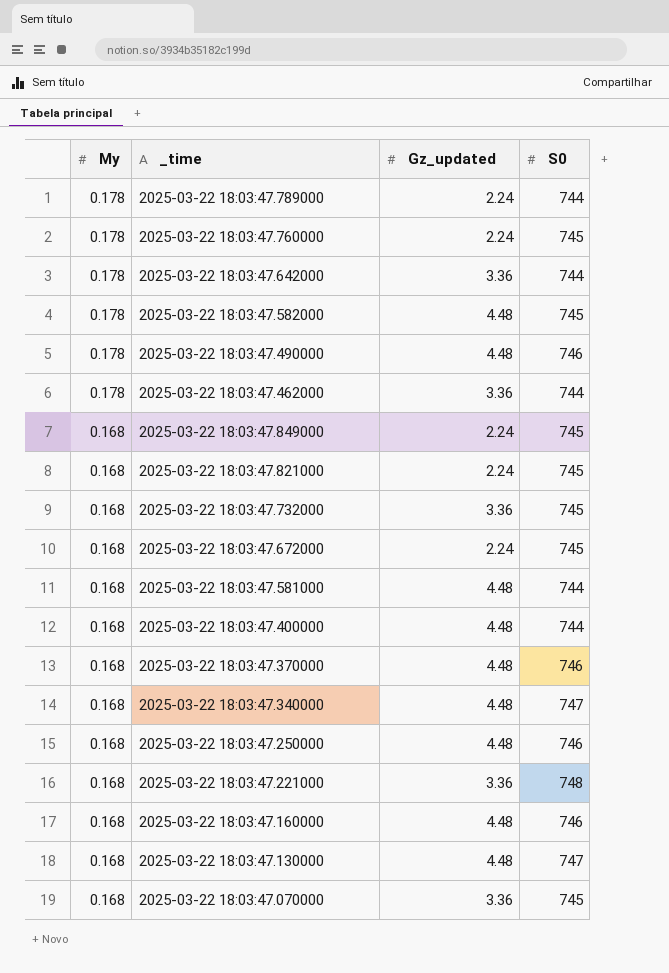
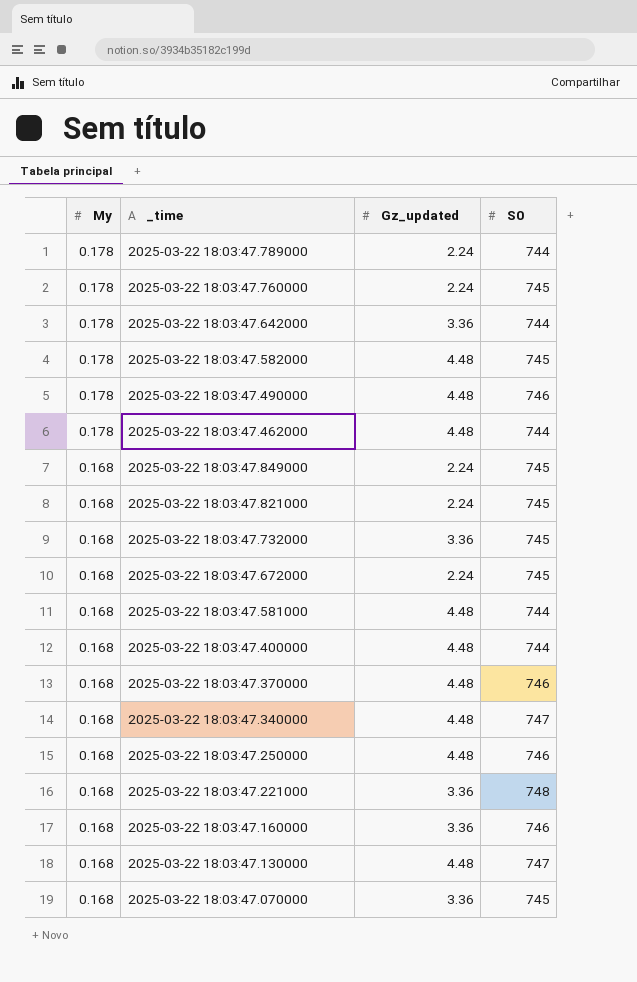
2025-03-22 18:03:47.462000 | Gz_updated: 3.36 -> 4.48
2025-03-22 18:03:47.160000 | Gz_updated: 4.48 -> 3.36

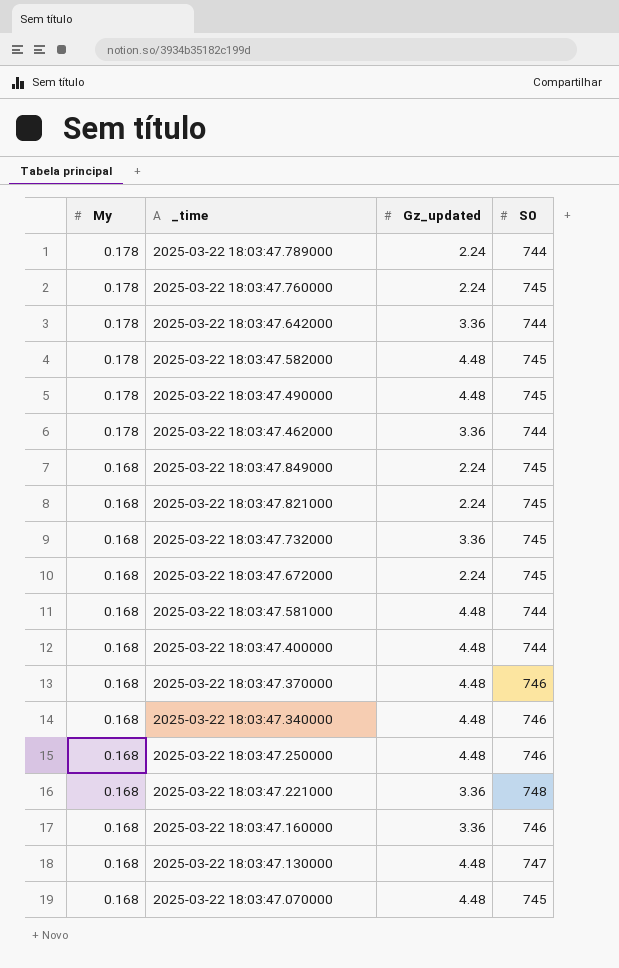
2025-03-22 18:03:47.490000 | S0: 746 -> 745
2025-03-22 18:03:47.462000 | Gz_updated: 4.48 -> 3.36
2025-03-22 18:03:47.340000 | S0: 747 -> 746
2025-03-22 18:03:47.070000 | Gz_updated: 3.36 -> 4.48

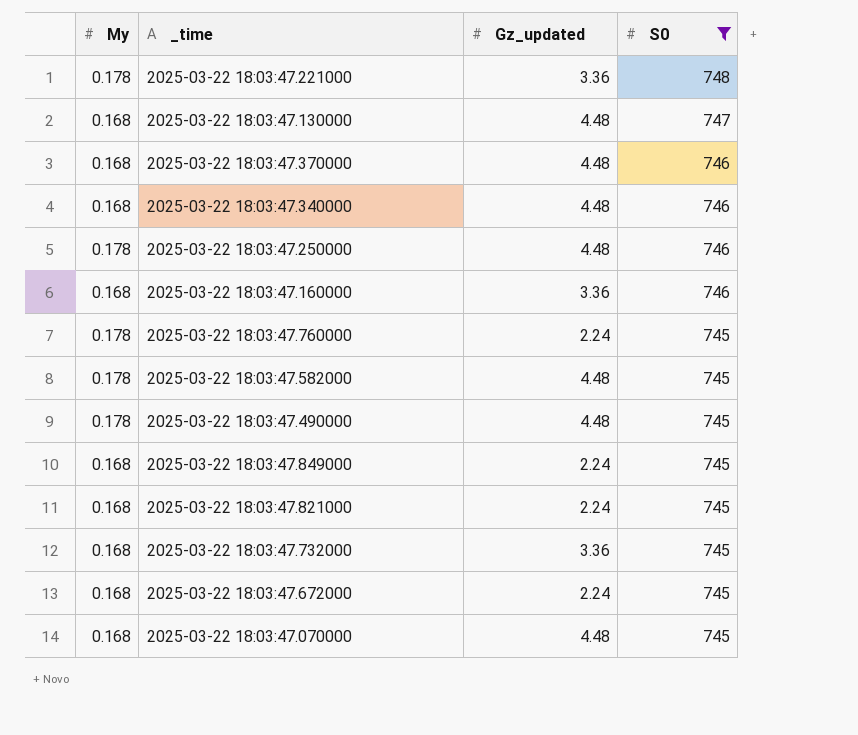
filter: none -> S0 != 744
row order: My descending -> S0 descending
2025-03-22 18:03:47.221000 | My: 0.168 -> 0.178
2025-03-22 18:03:47.250000 | My: 0.168 -> 0.178

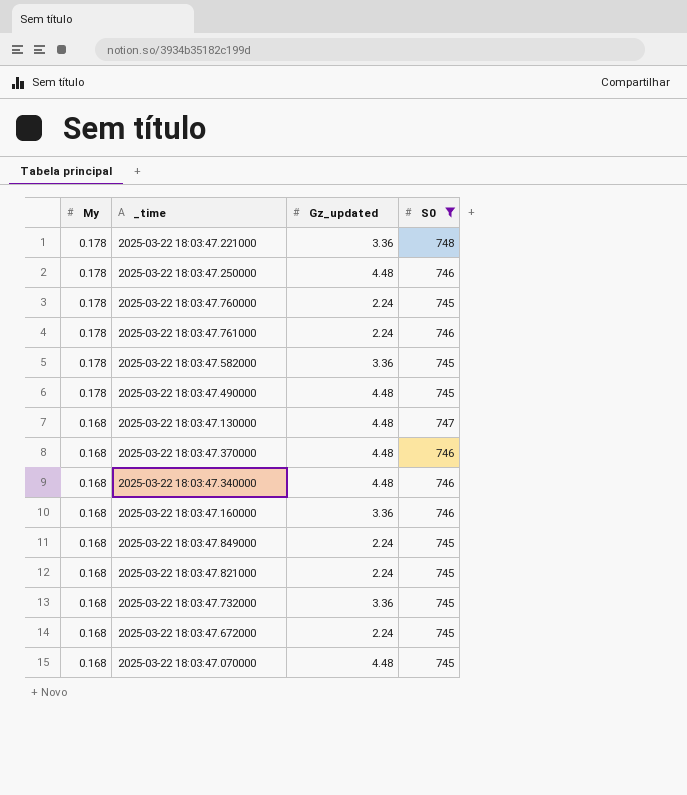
row order: S0 descending -> My descending
row 2025-03-22 18:03:47.761000: none -> 0.178 | 2.24 | 746
2025-03-22 18:03:47.582000 | Gz_updated: 4.48 -> 3.36

